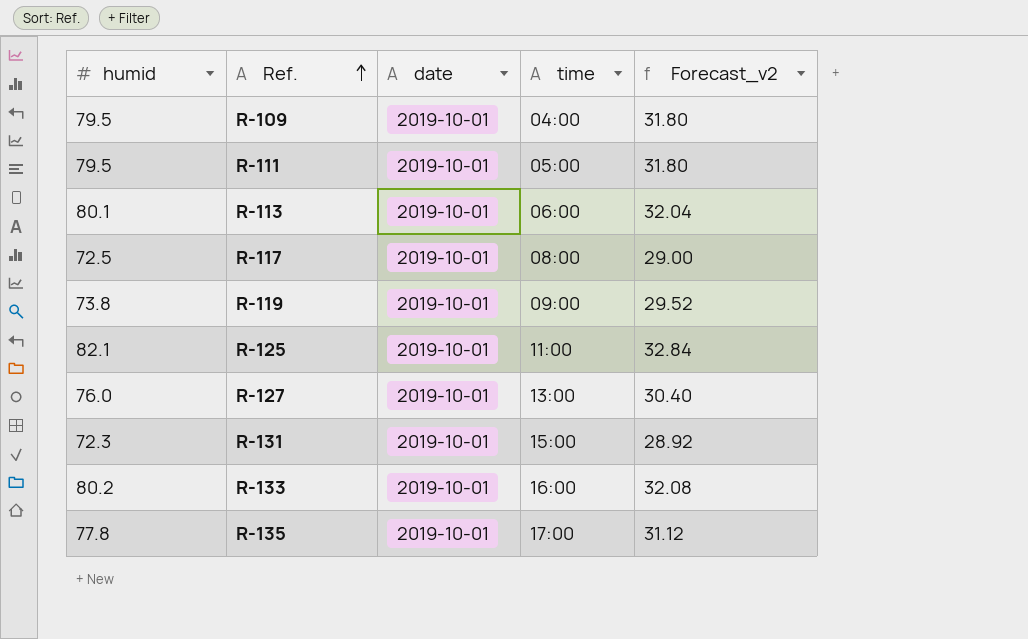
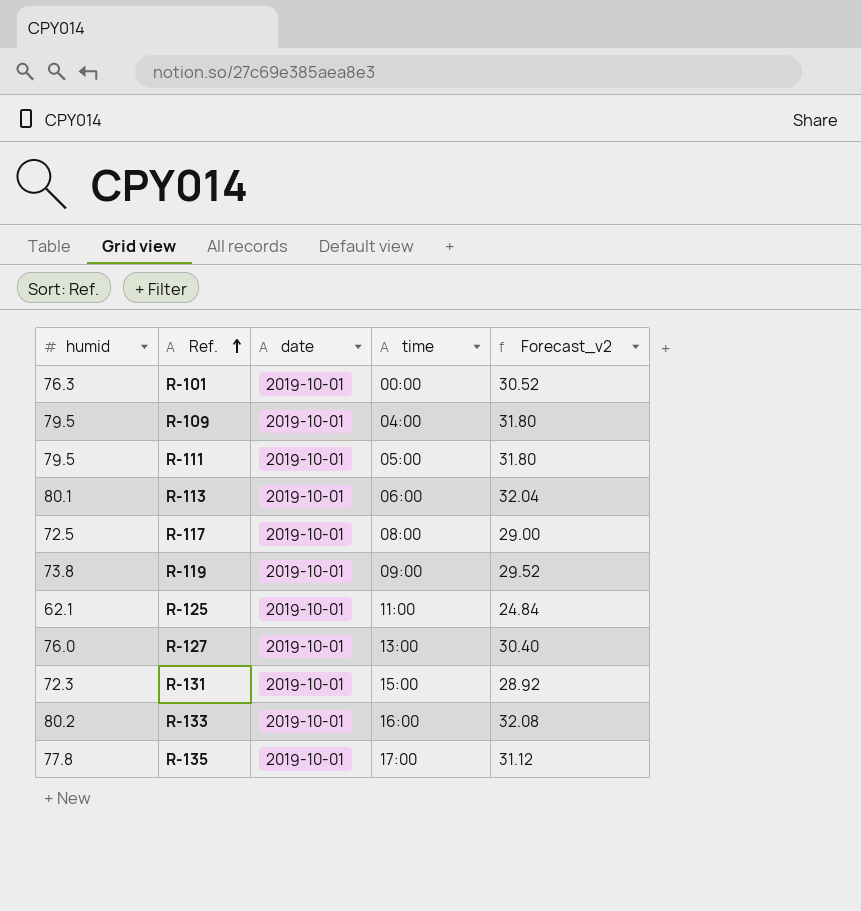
row R-101: none -> 76.3 | 2019-10-01 | 00:00 | 30.52
R-125 | humid: 82.1 -> 62.1
R-125 | Forecast_v2: 32.84 -> 24.84

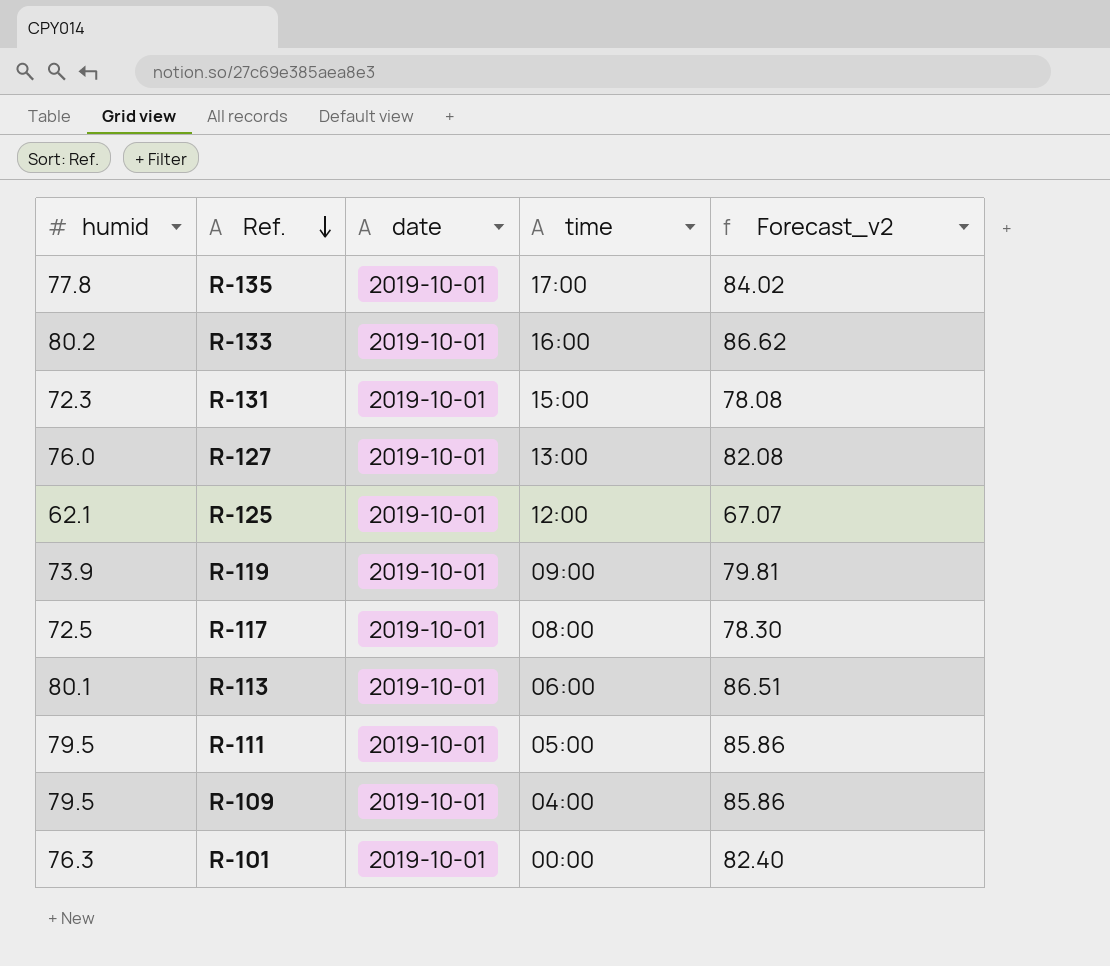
row order: Ref. ascending -> Ref. descending
column Forecast_v2 | formula: [humid] * 0.4 -> [humid] * 1.08
R-125 | time: 11:00 -> 12:00
R-119 | humid: 73.8 -> 73.9

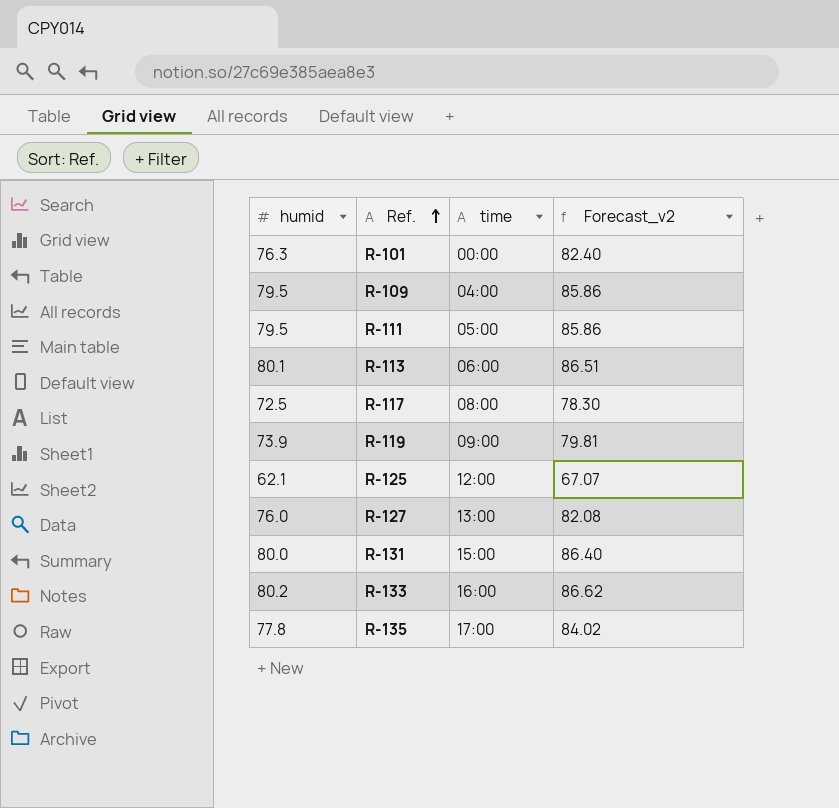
row order: Ref. descending -> Ref. ascending
column date | position: 3 -> none
R-131 | humid: 72.3 -> 80.0
R-131 | Forecast_v2: 78.08 -> 86.40

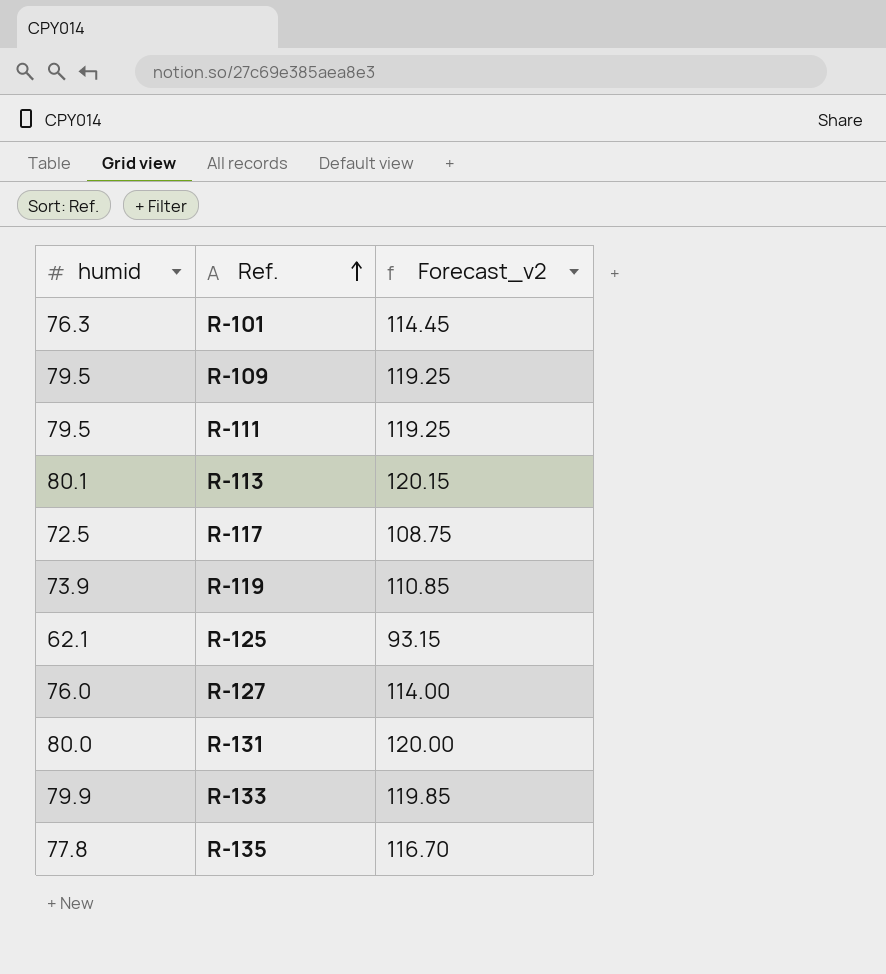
column time | position: 3 -> none
column Forecast_v2 | formula: [humid] * 1.08 -> [humid] * 1.5
R-133 | humid: 80.2 -> 79.9

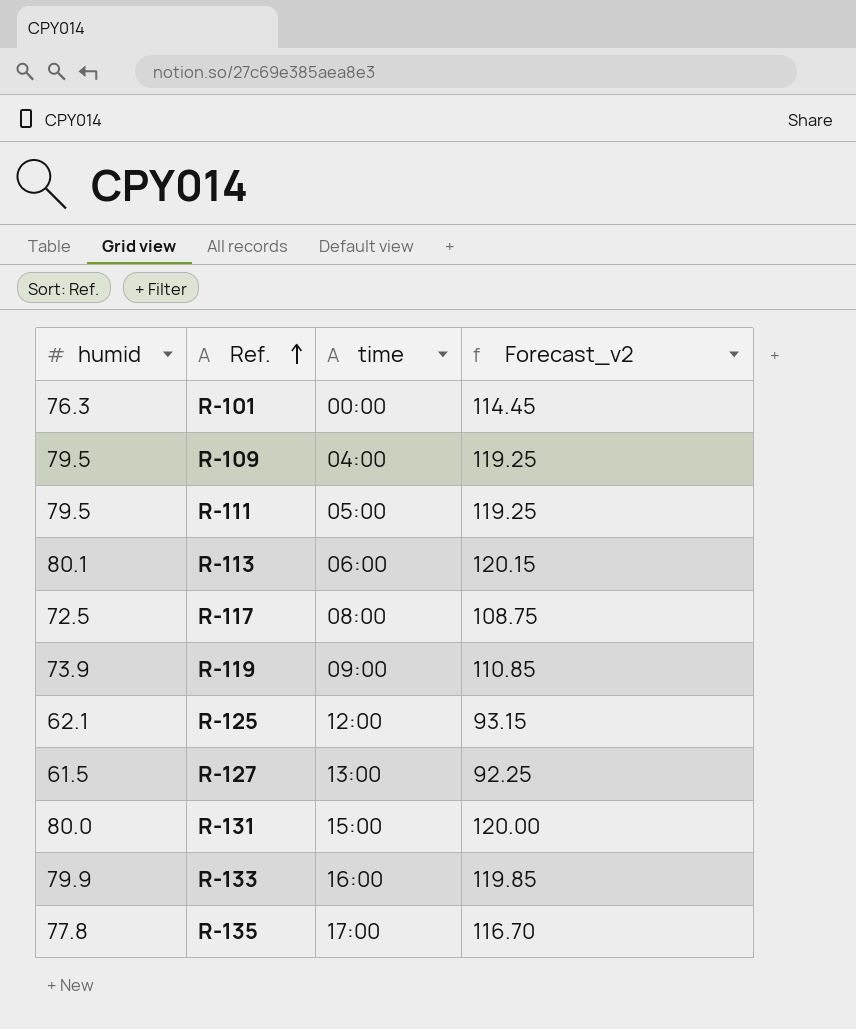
column time | position: none -> 3
R-127 | humid: 76.0 -> 61.5
R-127 | Forecast_v2: 114.00 -> 92.25

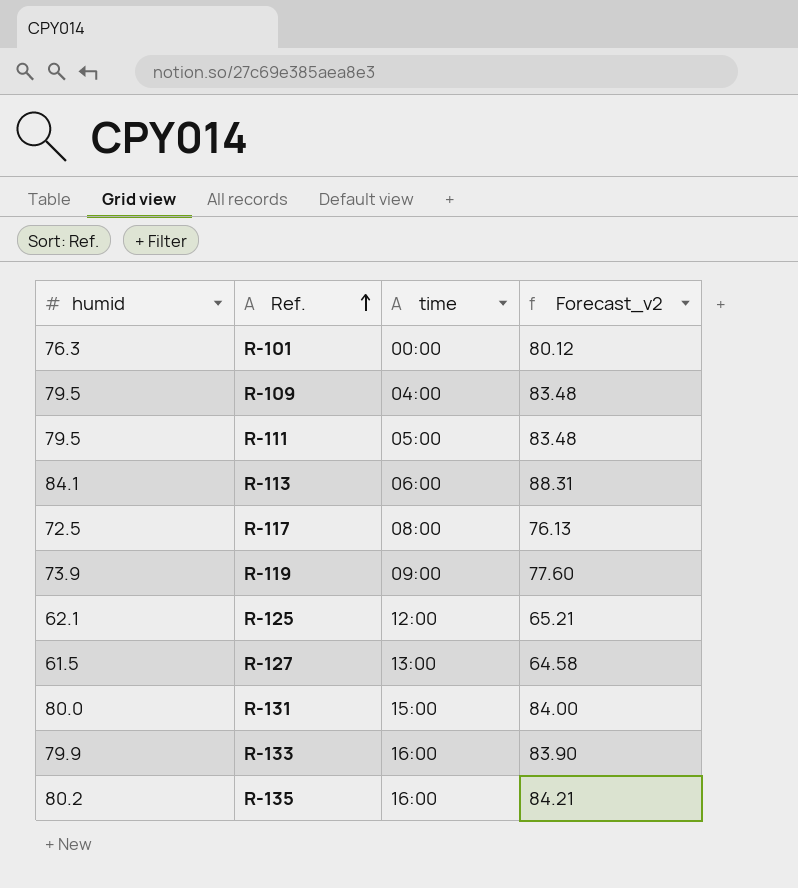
column Forecast_v2 | formula: [humid] * 1.5 -> [humid] * 1.05
R-113 | humid: 80.1 -> 84.1
R-135 | humid: 77.8 -> 80.2
R-135 | time: 17:00 -> 16:00

